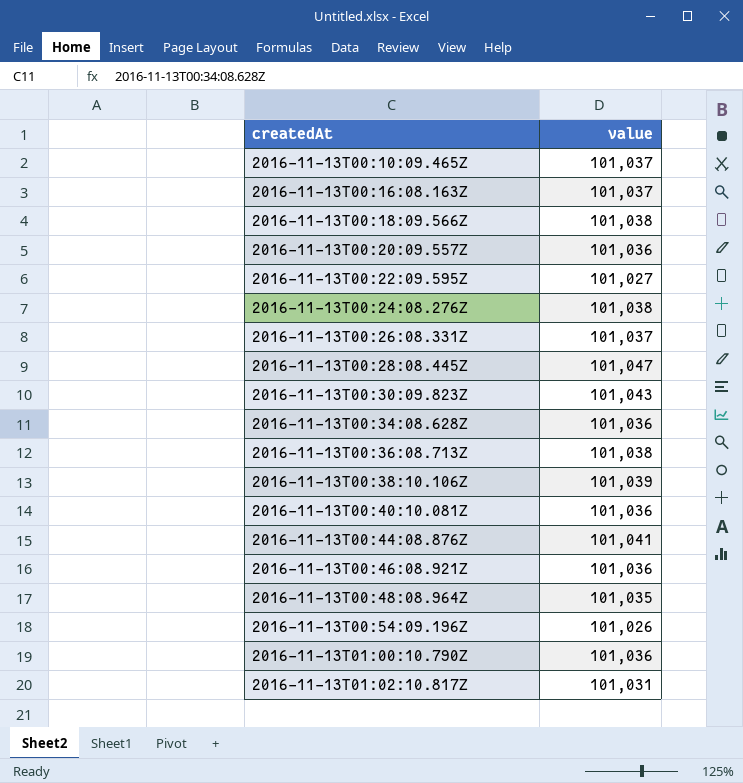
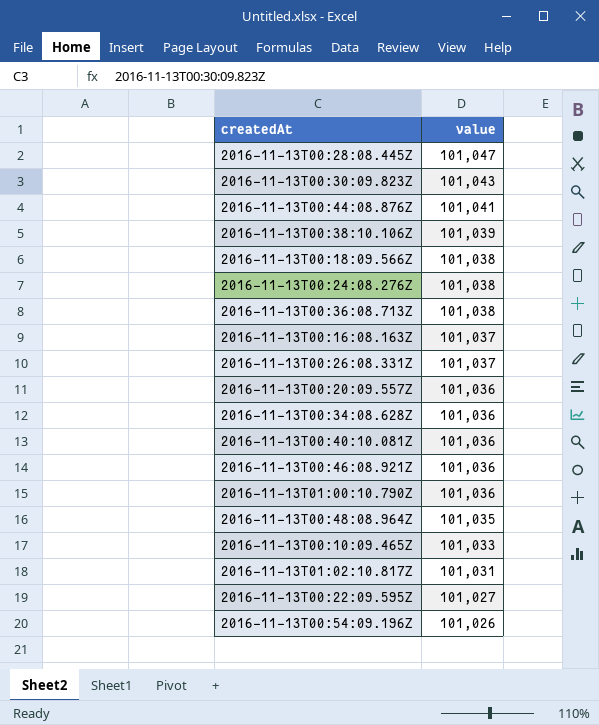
row order: createdAt ascending -> value descending
2016-11-13T00:10:09.465Z | value: 101,037 -> 101,033

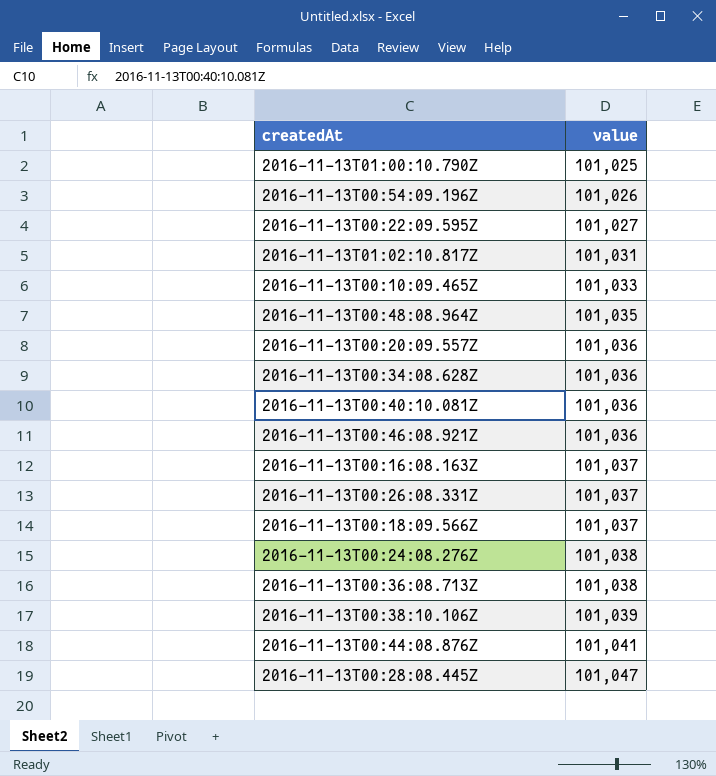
row order: value descending -> value ascending
row 2016-11-13T00:30:09.823Z: 101,043 -> none
2016-11-13T01:00:10.790Z | value: 101,036 -> 101,025
2016-11-13T00:18:09.566Z | value: 101,038 -> 101,037

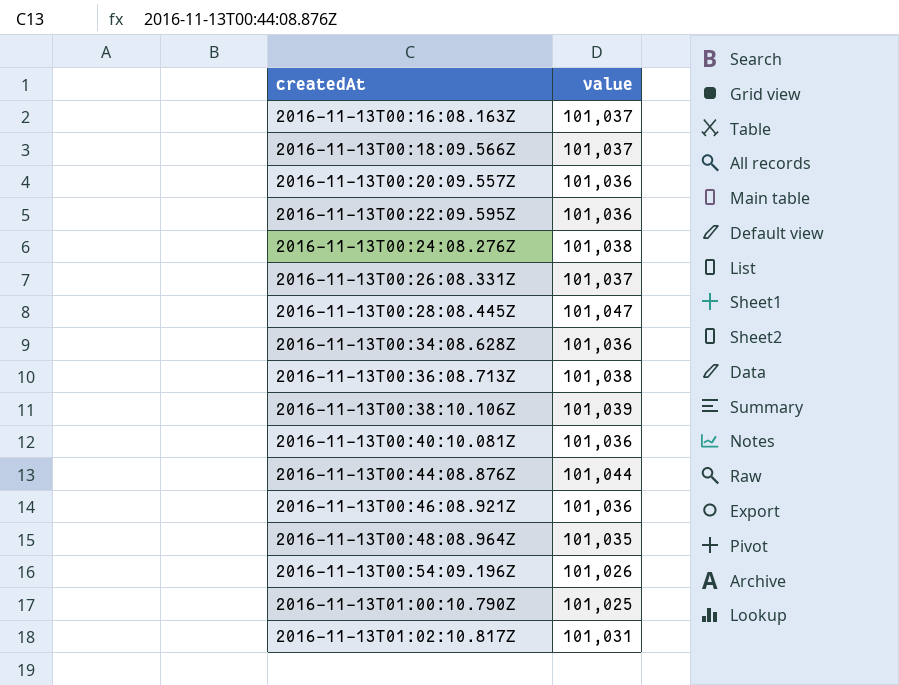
row order: value ascending -> createdAt ascending
row 2016-11-13T00:10:09.465Z: 101,033 -> none
2016-11-13T00:22:09.595Z | value: 101,027 -> 101,036
2016-11-13T00:44:08.876Z | value: 101,041 -> 101,044

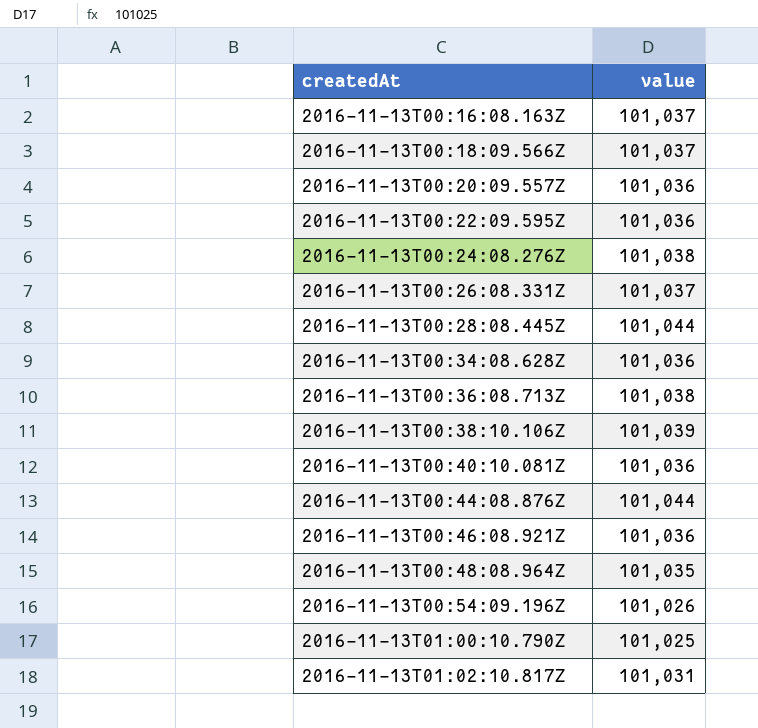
2016-11-13T00:28:08.445Z | value: 101,047 -> 101,044

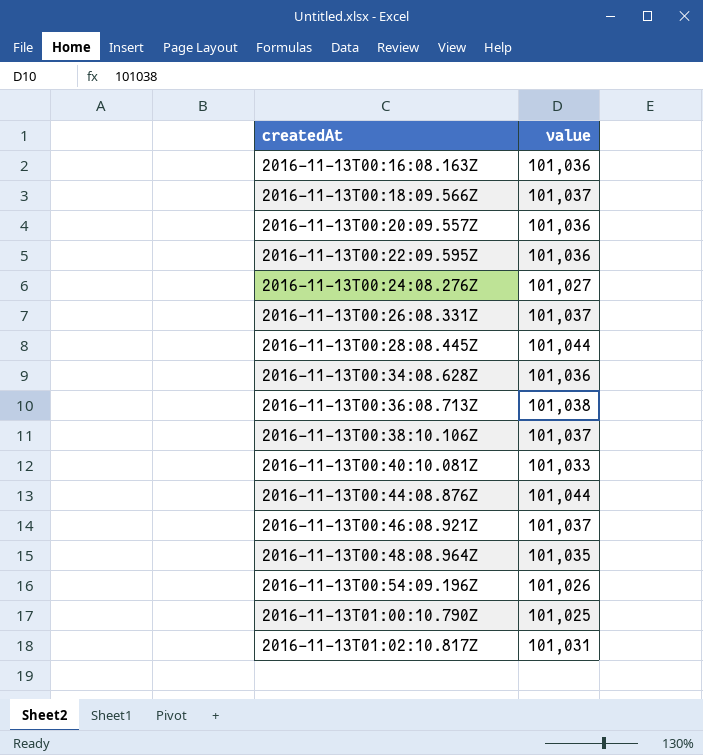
2016-11-13T00:16:08.163Z | value: 101,037 -> 101,036
2016-11-13T00:24:08.276Z | value: 101,038 -> 101,027
2016-11-13T00:38:10.106Z | value: 101,039 -> 101,037
2016-11-13T00:40:10.081Z | value: 101,036 -> 101,033
2016-11-13T00:46:08.921Z | value: 101,036 -> 101,037

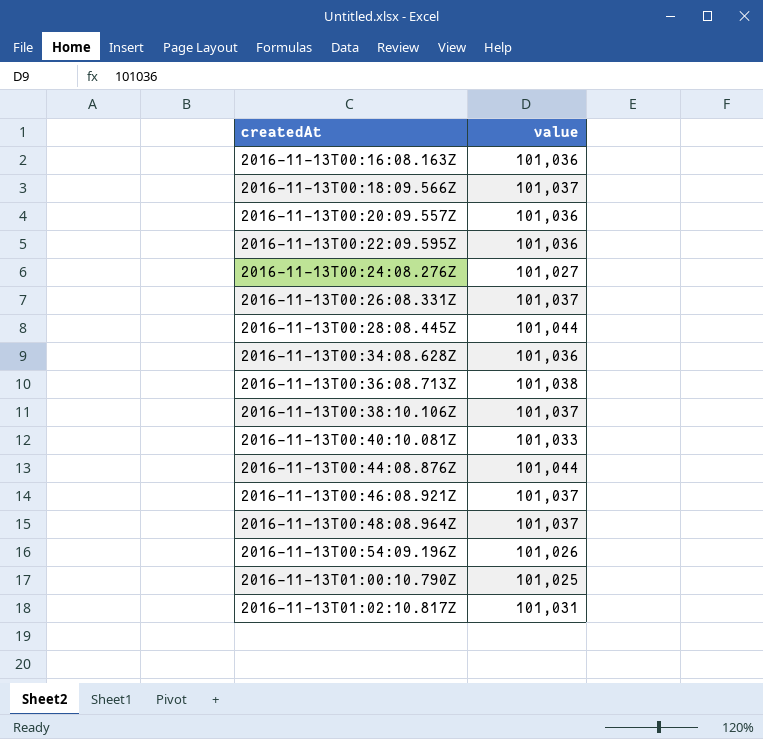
2016-11-13T00:48:08.964Z | value: 101,035 -> 101,037

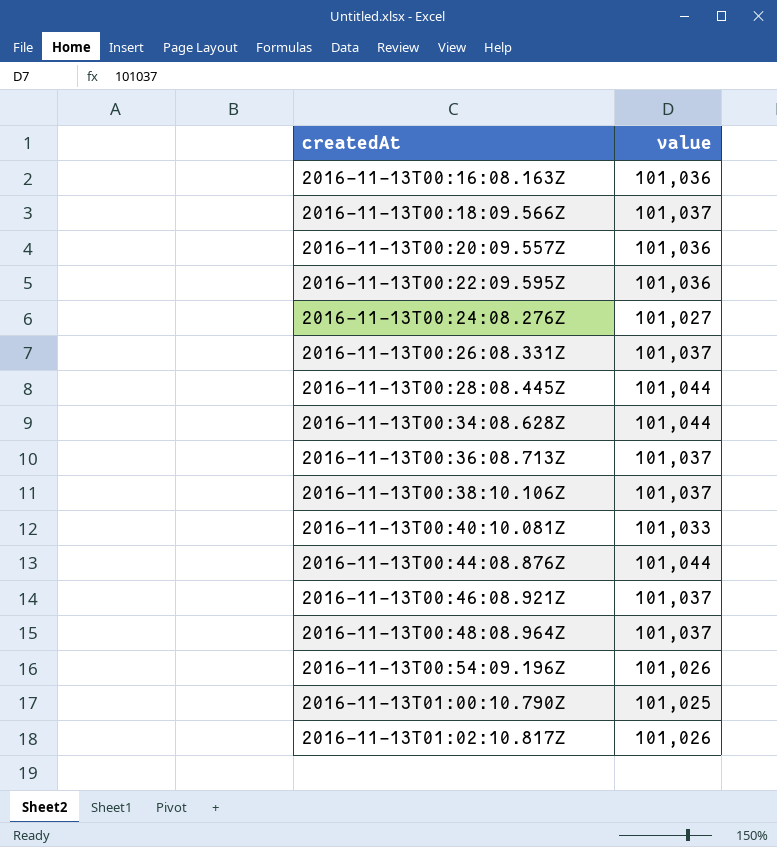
2016-11-13T00:34:08.628Z | value: 101,036 -> 101,044
2016-11-13T00:36:08.713Z | value: 101,038 -> 101,037
2016-11-13T01:02:10.817Z | value: 101,031 -> 101,026

